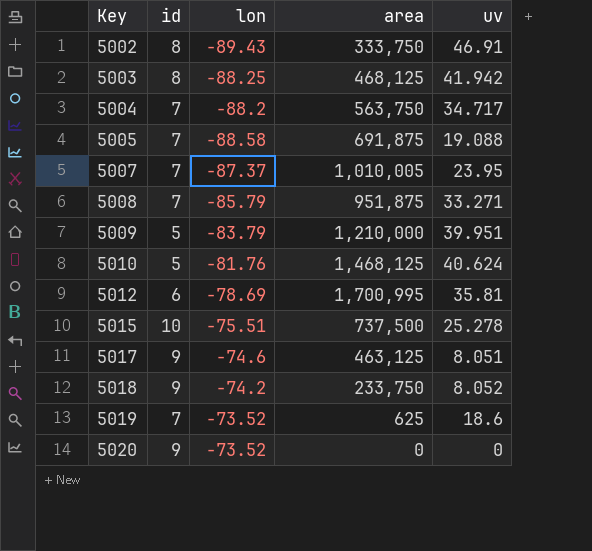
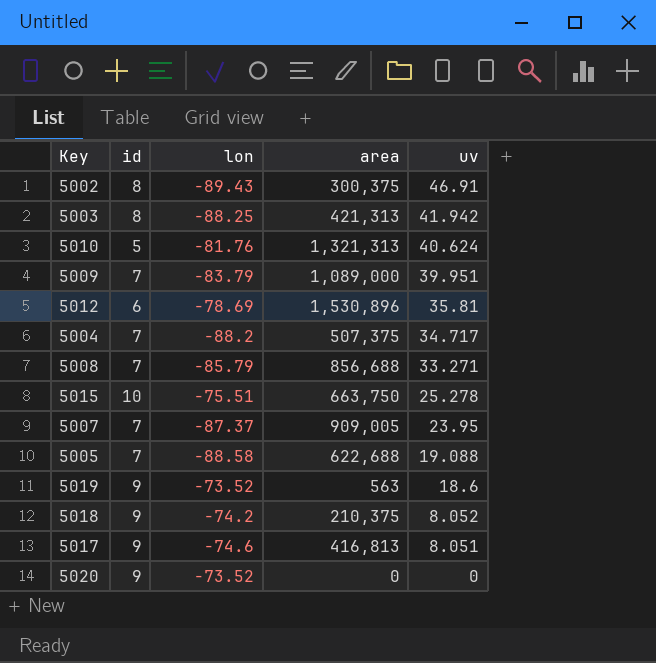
row order: Key ascending -> uv descending
5002 | area: 333,750 -> 300,375
5003 | area: 468,125 -> 421,313
5010 | area: 1,468,125 -> 1,321,313
5009 | id: 5 -> 7
5009 | area: 1,210,000 -> 1,089,000
5012 | area: 1,700,995 -> 1,530,896
5004 | area: 563,750 -> 507,375
5008 | area: 951,875 -> 856,688
5015 | area: 737,500 -> 663,750
5007 | area: 1,010,005 -> 909,005
5005 | area: 691,875 -> 622,688
5019 | id: 7 -> 9
5019 | area: 625 -> 563
5018 | area: 233,750 -> 210,375
5017 | area: 463,125 -> 416,813

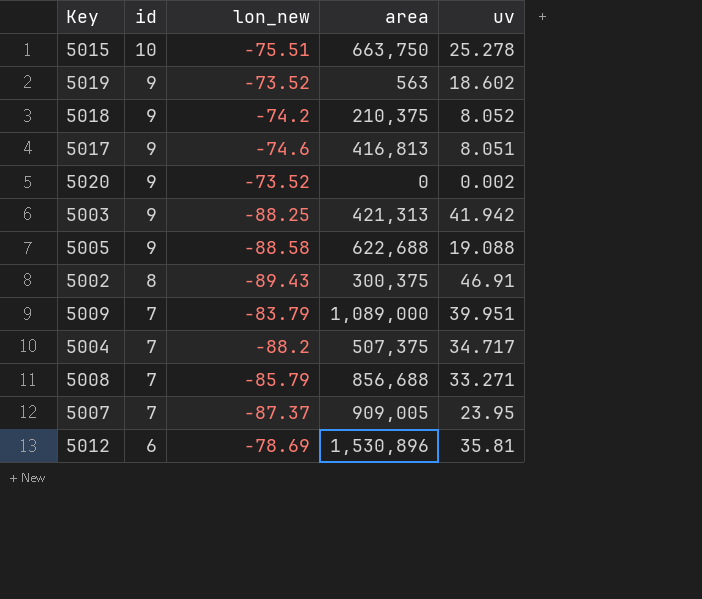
row order: uv descending -> id descending
column name: lon -> lon_new
row 5010: 5 | -81.76 | 1,321,313 | 40.624 -> none
5019 | uv: 18.6 -> 18.602
5020 | uv: 0 -> 0.002
5003 | id: 8 -> 9
5005 | id: 7 -> 9

